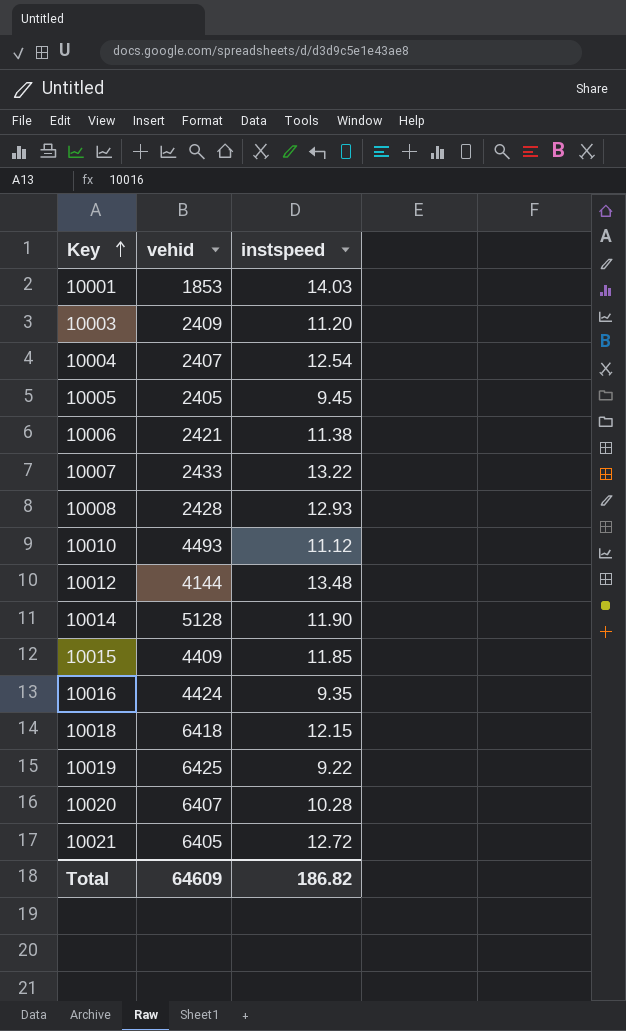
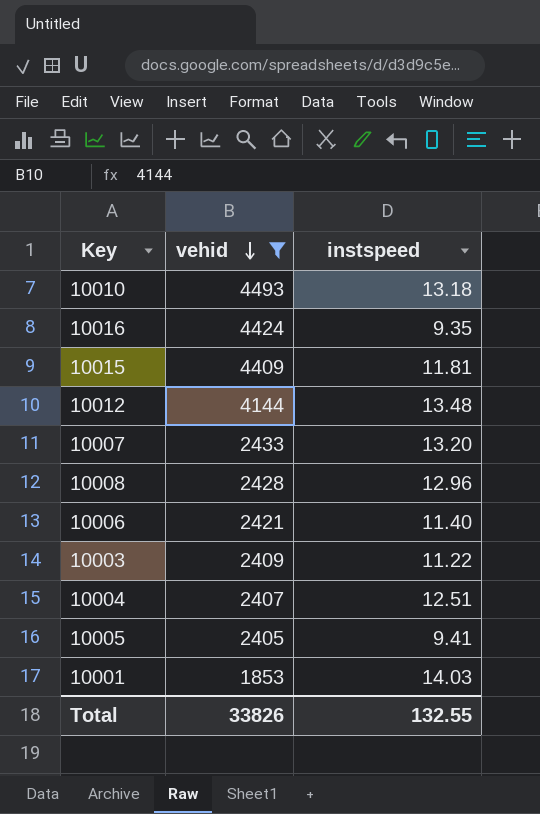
filter: none -> vehid <= 4493
row order: Key ascending -> vehid descending
10010 | instspeed: 11.12 -> 13.18
10015 | instspeed: 11.85 -> 11.81
10007 | instspeed: 13.22 -> 13.20
10008 | instspeed: 12.93 -> 12.96
10006 | instspeed: 11.38 -> 11.40
10003 | instspeed: 11.20 -> 11.22
10004 | instspeed: 12.54 -> 12.51
10005 | instspeed: 9.45 -> 9.41
Total | vehid: 64609 -> 33826
Total | instspeed: 186.82 -> 132.55

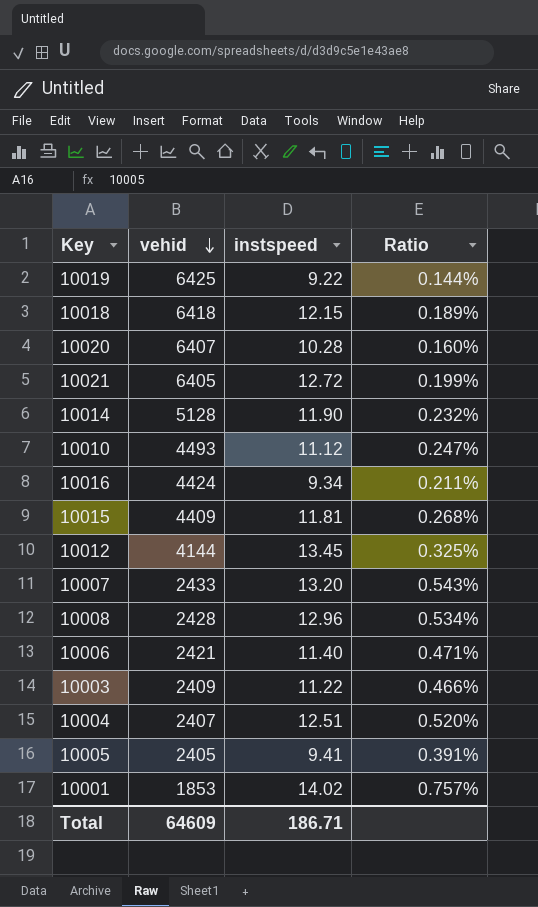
filter: vehid <= 4493 -> none
column Ratio | formula: none -> [instspeed] / [vehid]
10010 | instspeed: 13.18 -> 11.12
10016 | instspeed: 9.35 -> 9.34
10012 | instspeed: 13.48 -> 13.45
10001 | instspeed: 14.03 -> 14.02
Total | vehid: 33826 -> 64609
Total | instspeed: 132.55 -> 186.71

